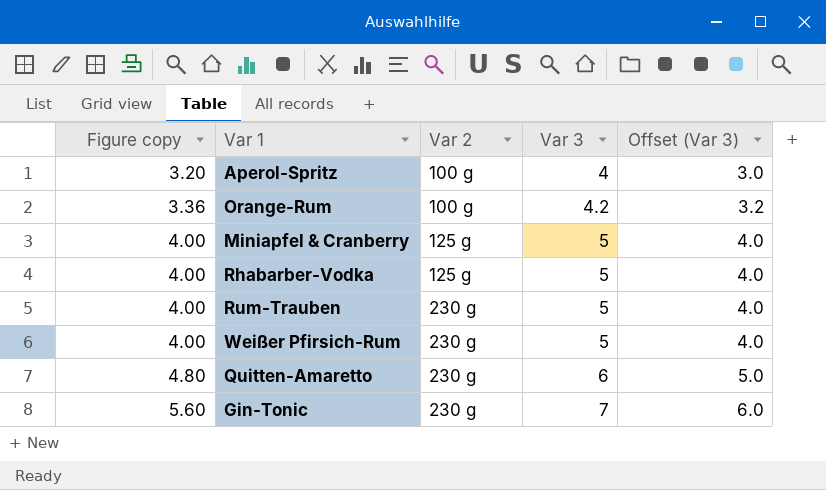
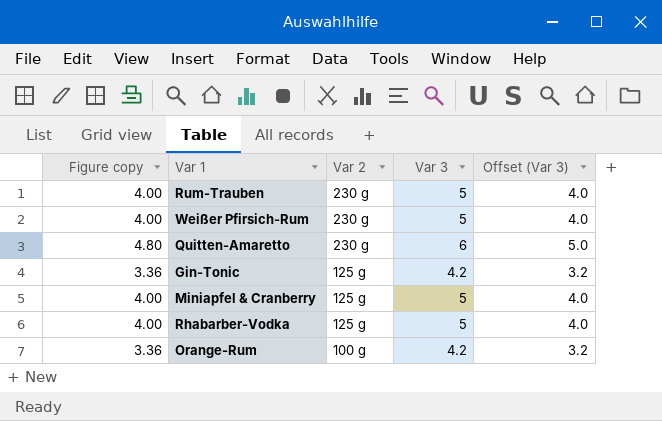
row order: Figure copy ascending -> Var 2 descending
row Aperol-Spritz: 3.20 | 100 g | 4 | 3.0 -> none
Gin-Tonic | Figure copy: 5.60 -> 3.36
Gin-Tonic | Var 2: 230 g -> 125 g
Gin-Tonic | Var 3: 7 -> 4.2
Gin-Tonic | Offset (Var 3): 6.0 -> 3.2

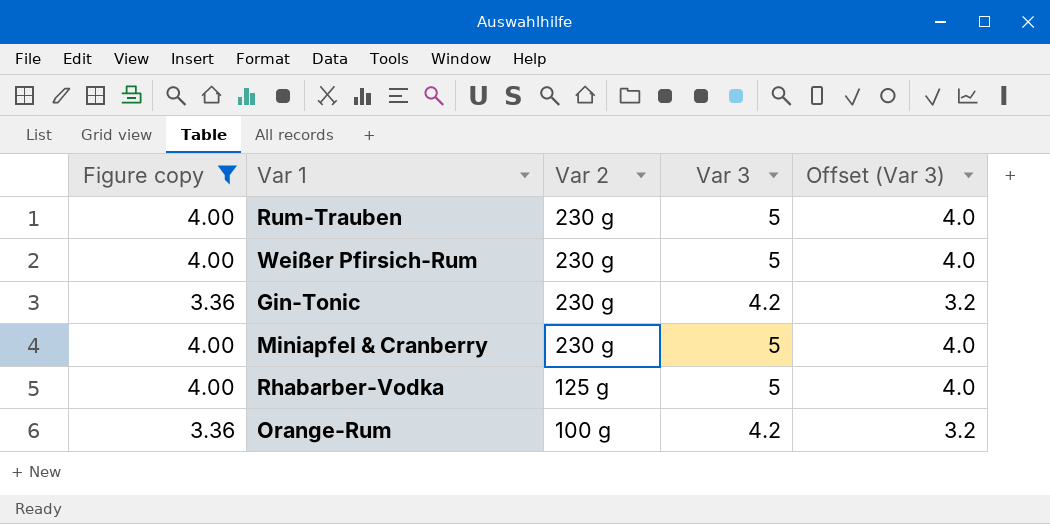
filter: none -> Figure copy != 4.80
Gin-Tonic | Var 2: 125 g -> 230 g
Miniapfel & Cranberry | Var 2: 125 g -> 230 g

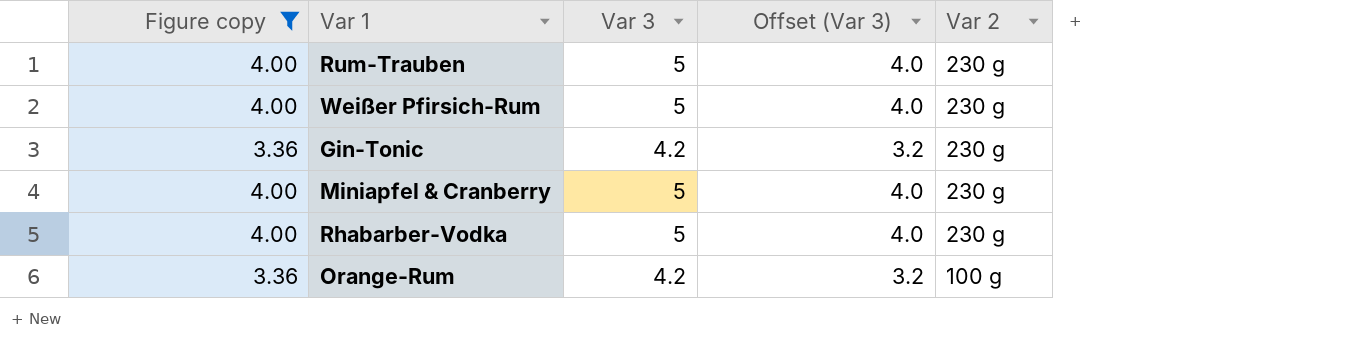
column Var 2 | position: 3 -> 5
Rhabarber-Vodka | Var 2: 125 g -> 230 g

